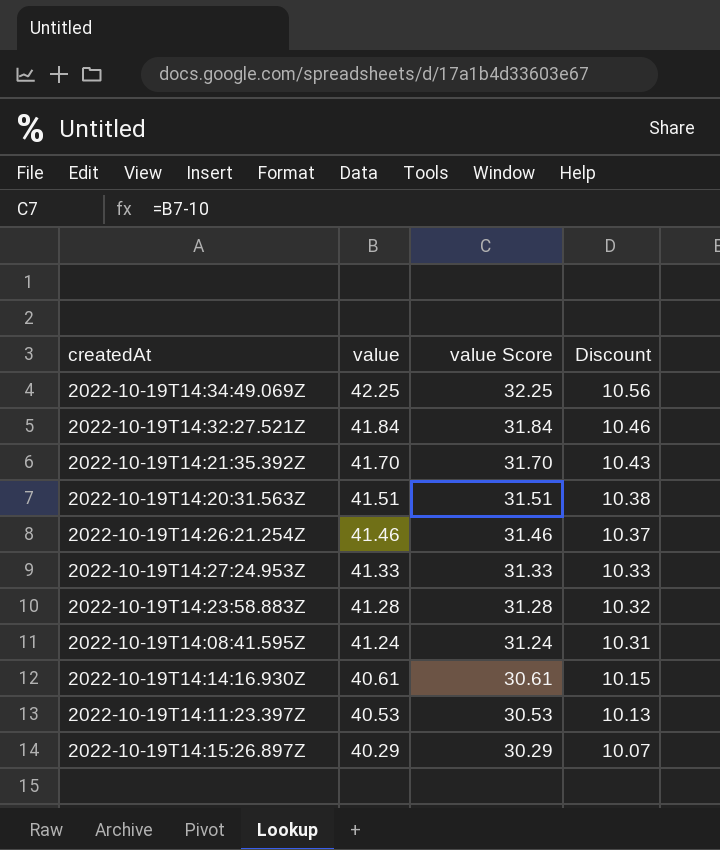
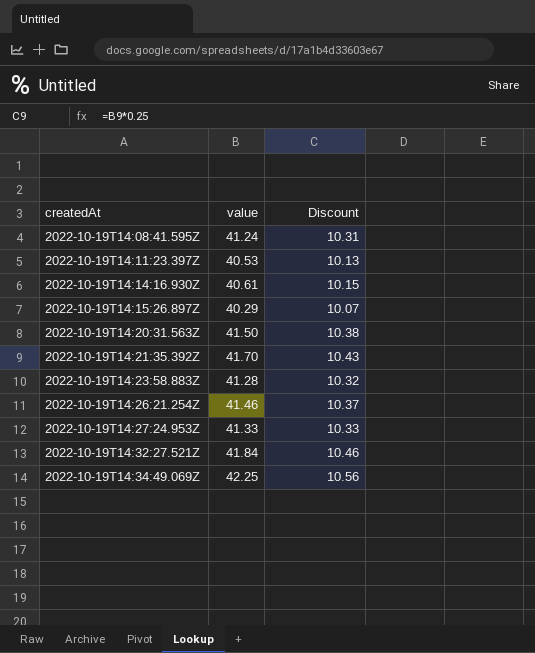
row order: value descending -> createdAt ascending
column value Score | formula: [value] - 10 -> none
2022-10-19T14:20:31.563Z | value: 41.51 -> 41.50

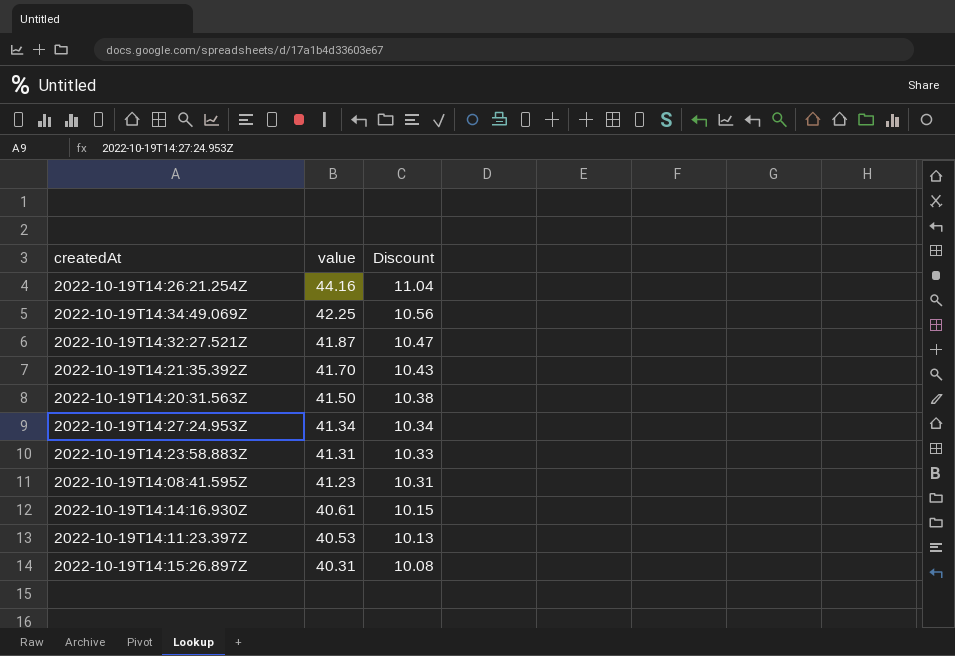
row order: createdAt ascending -> value descending
2022-10-19T14:26:21.254Z | value: 41.46 -> 44.16
2022-10-19T14:26:21.254Z | Discount: 10.37 -> 11.04
2022-10-19T14:32:27.521Z | value: 41.84 -> 41.87
2022-10-19T14:32:27.521Z | Discount: 10.46 -> 10.47
2022-10-19T14:27:24.953Z | value: 41.33 -> 41.34
2022-10-19T14:27:24.953Z | Discount: 10.33 -> 10.34
2022-10-19T14:23:58.883Z | value: 41.28 -> 41.31
2022-10-19T14:23:58.883Z | Discount: 10.32 -> 10.33
2022-10-19T14:08:41.595Z | value: 41.24 -> 41.23
2022-10-19T14:15:26.897Z | value: 40.29 -> 40.31
2022-10-19T14:15:26.897Z | Discount: 10.07 -> 10.08

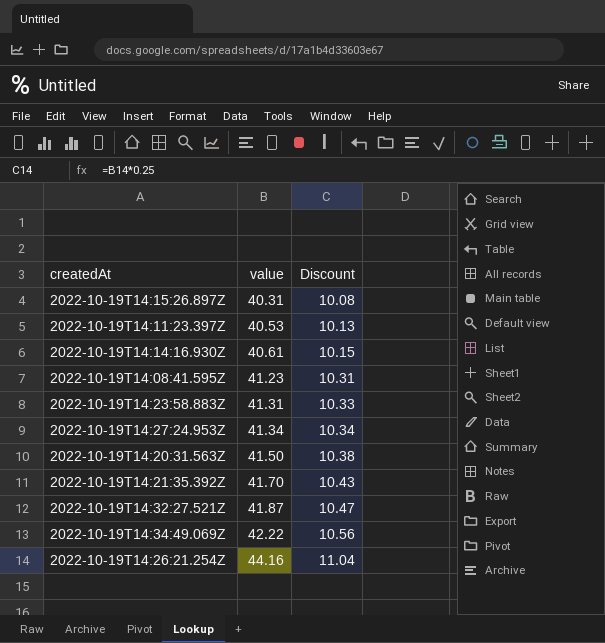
row order: value descending -> value ascending
2022-10-19T14:34:49.069Z | value: 42.25 -> 42.22

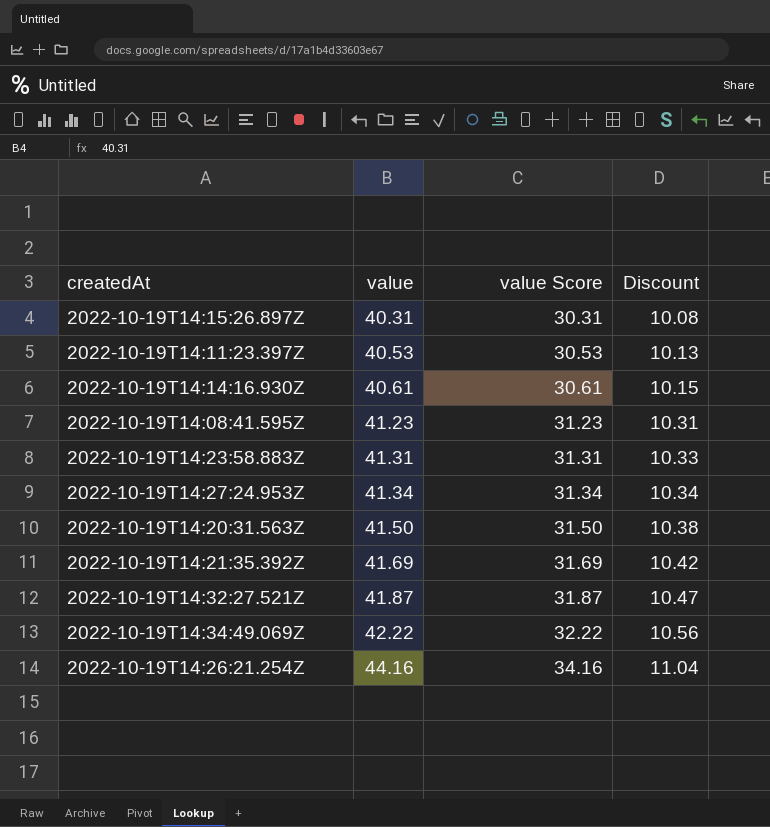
column value Score | formula: none -> [value] - 10
2022-10-19T14:21:35.392Z | value: 41.70 -> 41.69
2022-10-19T14:21:35.392Z | Discount: 10.43 -> 10.42

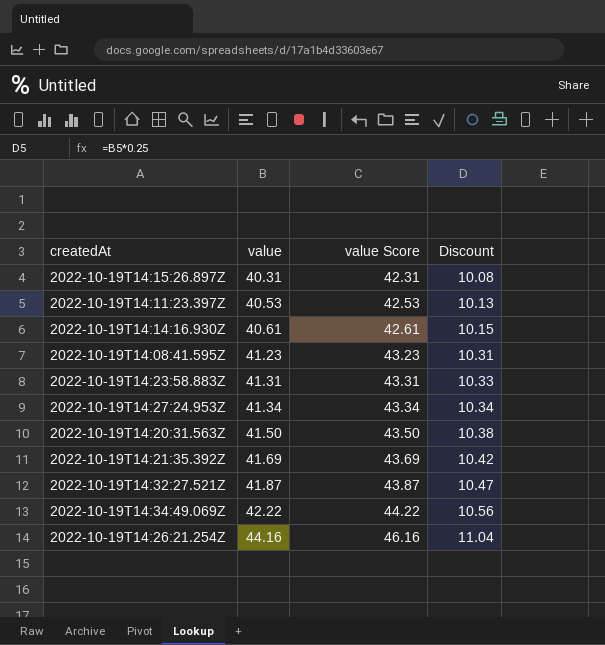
column value Score | formula: [value] - 10 -> [value] + 2

